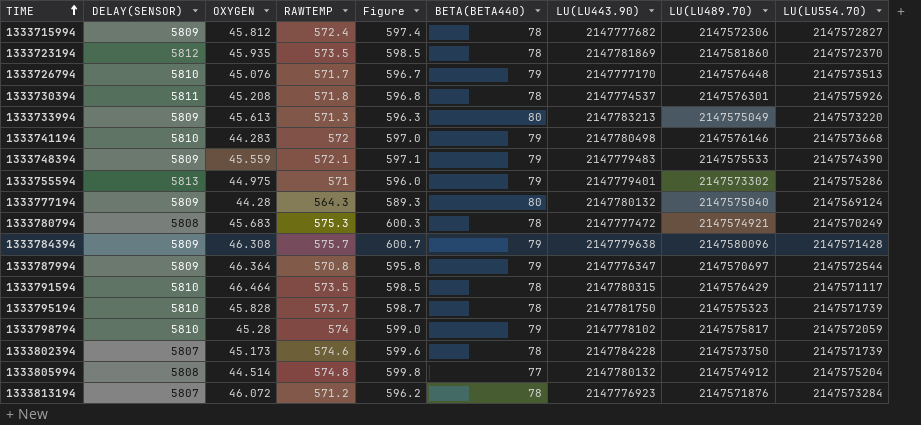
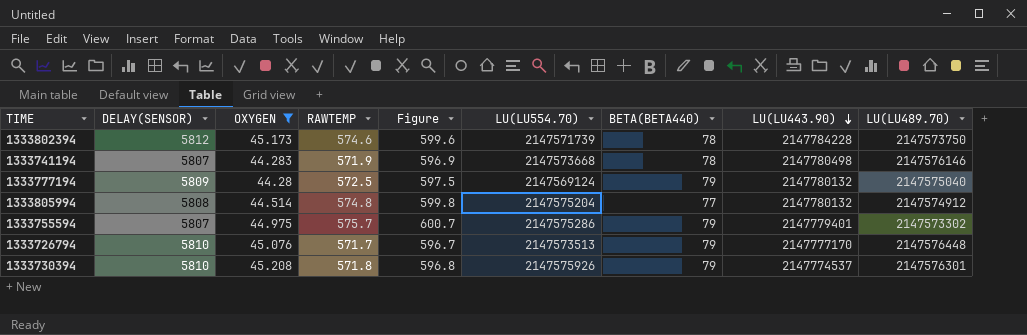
filter: none -> OXYGEN <= 45.208
row order: TIME ascending -> LU(LU443.90) descending
column LU(LU554.70) | position: 9 -> 6
1333802394 | DELAY(SENSOR): 5807 -> 5812
1333741194 | DELAY(SENSOR): 5810 -> 5807
1333741194 | RAWTEMP: 572 -> 571.9
1333741194 | Figure: 597.0 -> 596.9
1333741194 | BETA(BETA440): 79 -> 78
1333777194 | RAWTEMP: 564.3 -> 572.5
1333777194 | Figure: 589.3 -> 597.5
1333777194 | BETA(BETA440): 80 -> 79
1333755594 | DELAY(SENSOR): 5813 -> 5807
1333755594 | RAWTEMP: 571 -> 575.7
1333755594 | Figure: 596.0 -> 600.7
1333730394 | DELAY(SENSOR): 5811 -> 5810
1333730394 | BETA(BETA440): 78 -> 79

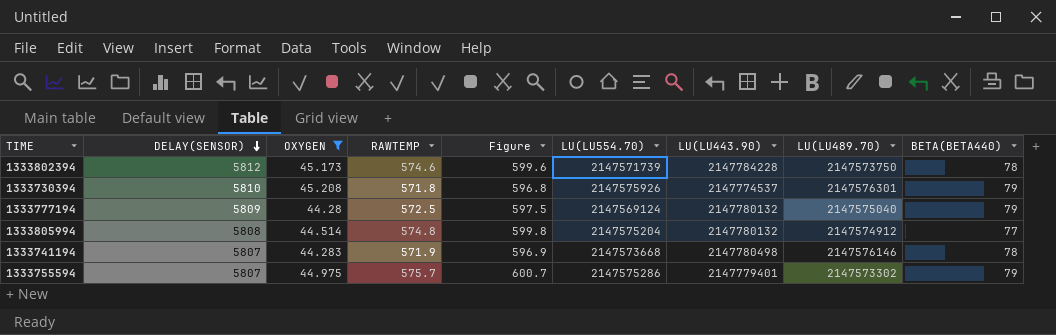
row order: LU(LU443.90) descending -> DELAY(SENSOR) descending
column BETA(BETA440) | position: 7 -> 9
row 1333726794: 5810 | 45.076 | 571.7 | 596.7 | 2147573513 | 79 | 2147777170 | 2147576448 -> none

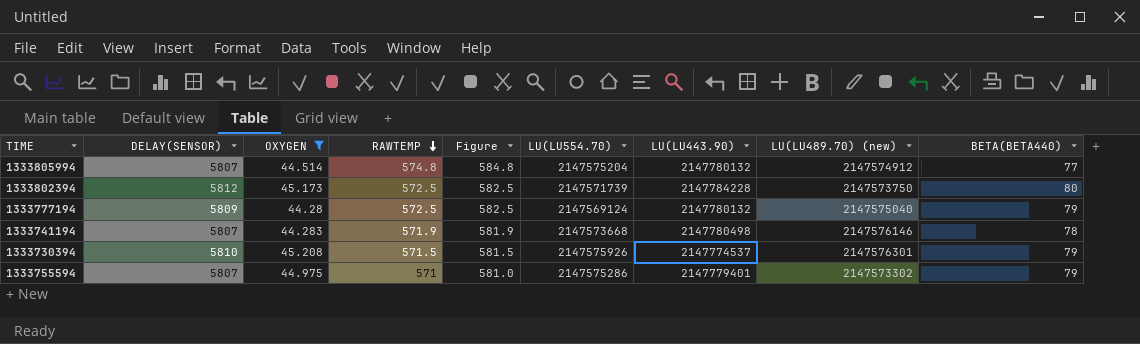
row order: DELAY(SENSOR) descending -> RAWTEMP descending
column Figure | formula: [RAWTEMP] + 25 -> [RAWTEMP] + 10
column name: LU(LU489.70) -> LU(LU489.70) (new)
1333805994 | DELAY(SENSOR): 5808 -> 5807
1333802394 | RAWTEMP: 574.6 -> 572.5
1333802394 | BETA(BETA440): 78 -> 80
1333730394 | RAWTEMP: 571.8 -> 571.5
1333755594 | RAWTEMP: 575.7 -> 571

